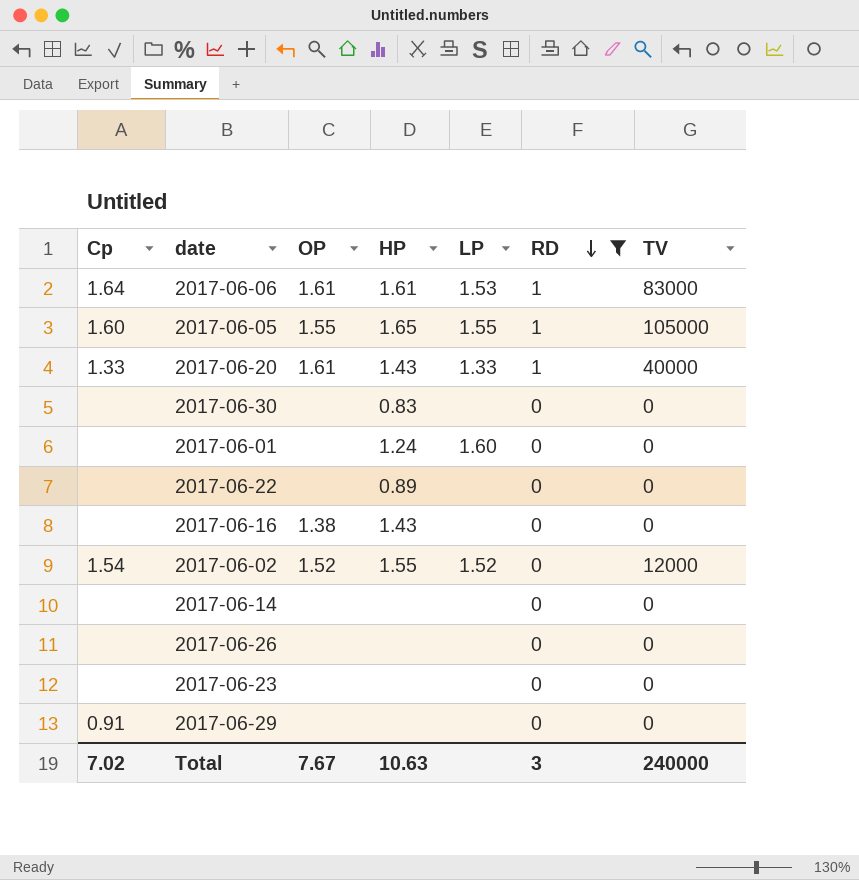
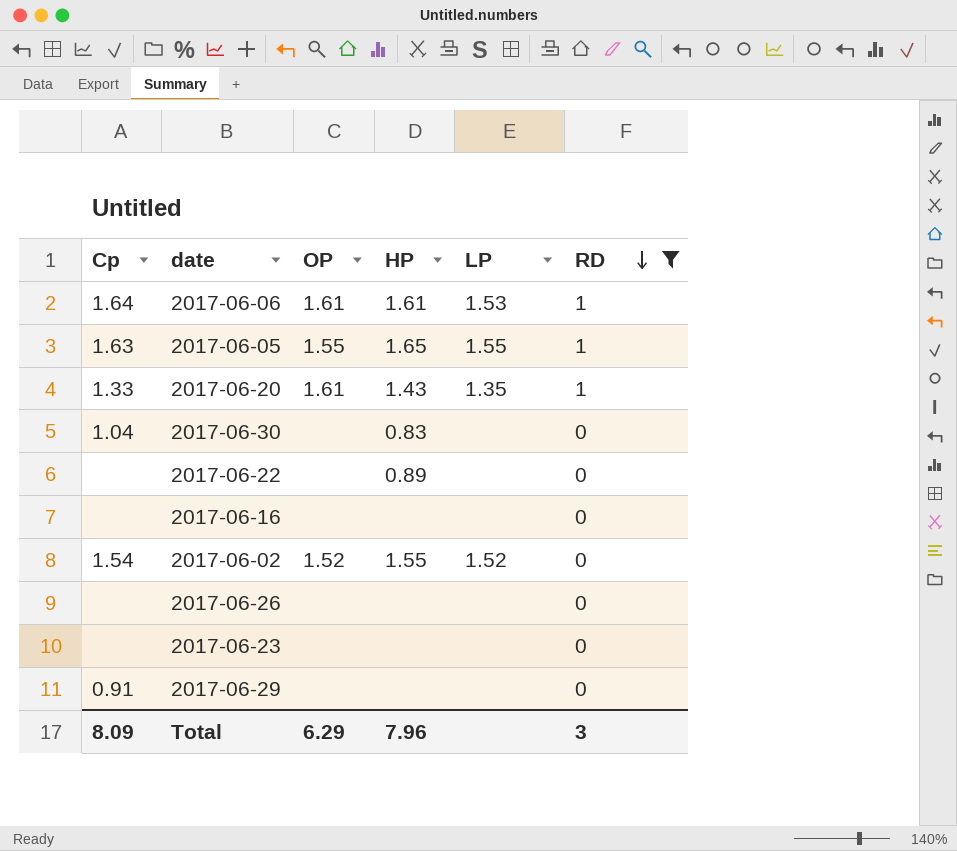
column TV | position: 7 -> none
row 2017-06-01: none | none | 1.24 | 1.60 | 0 | 0 -> none
row 2017-06-14: none | none | none | none | 0 | 0 -> none
2017-06-05 | Cp: 1.60 -> 1.63
2017-06-20 | LP: 1.33 -> 1.35
2017-06-30 | Cp: none -> 1.04
2017-06-16 | OP: 1.38 -> none
2017-06-16 | HP: 1.43 -> none
Total | Cp: 7.02 -> 8.09
Total | OP: 7.67 -> 6.29
Total | HP: 10.63 -> 7.96

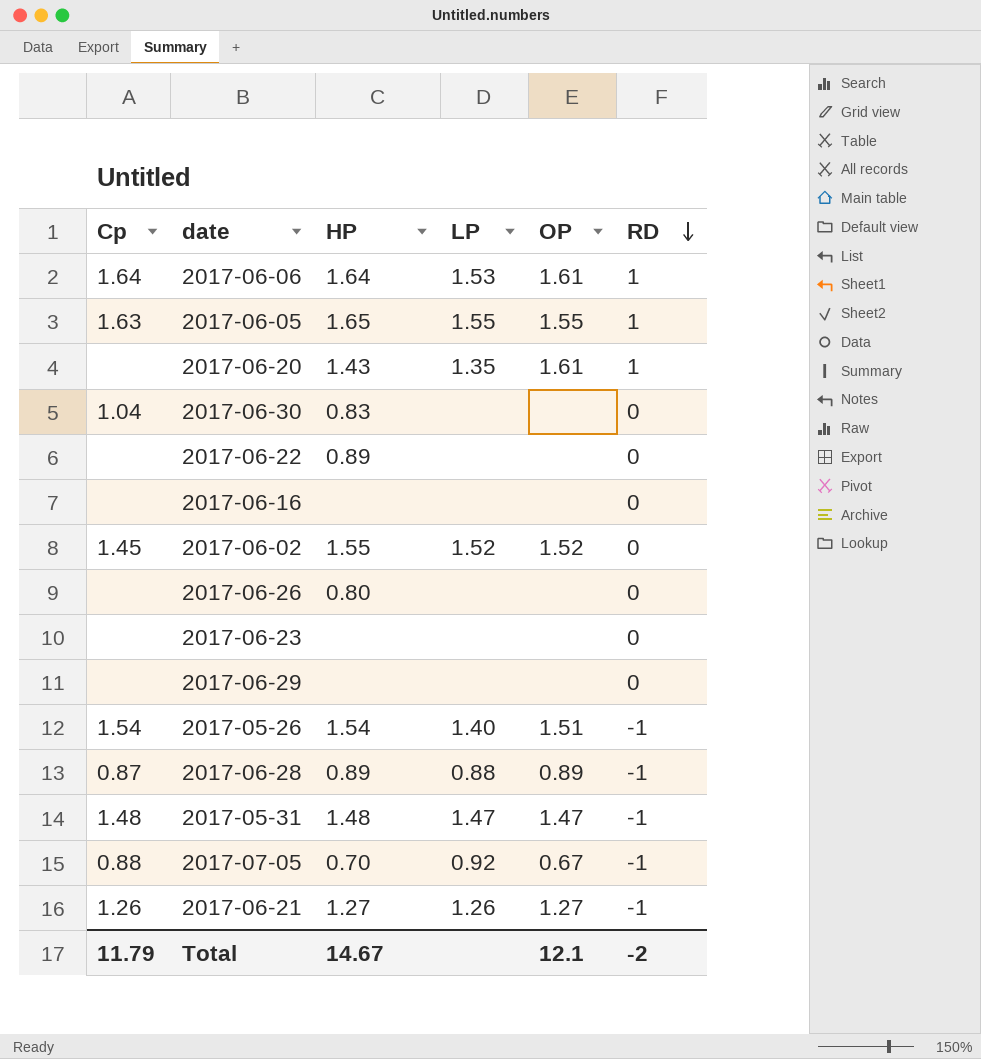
filter: RD != -1 -> none
column OP | position: 3 -> 5
2017-06-06 | HP: 1.61 -> 1.64
2017-06-20 | Cp: 1.33 -> none
2017-06-02 | Cp: 1.54 -> 1.45
2017-06-26 | HP: none -> 0.80
2017-06-29 | Cp: 0.91 -> none
Total | Cp: 8.09 -> 11.79
Total | HP: 7.96 -> 14.67
Total | OP: 6.29 -> 12.1
Total | RD: 3 -> -2

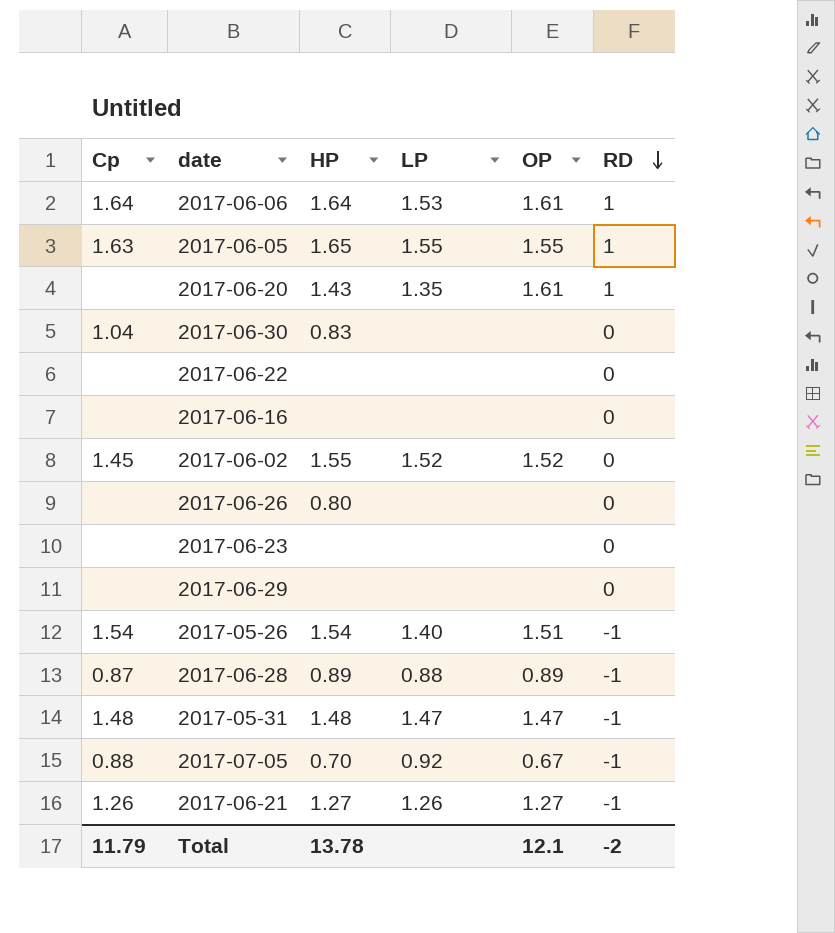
2017-06-22 | HP: 0.89 -> none
Total | HP: 14.67 -> 13.78

